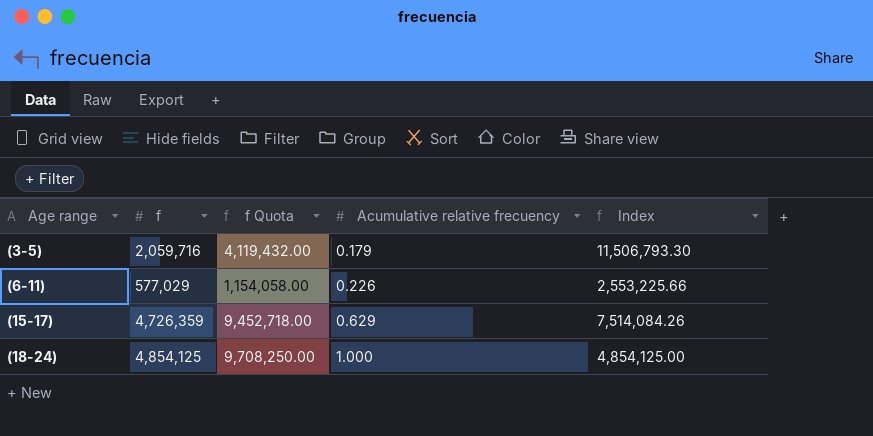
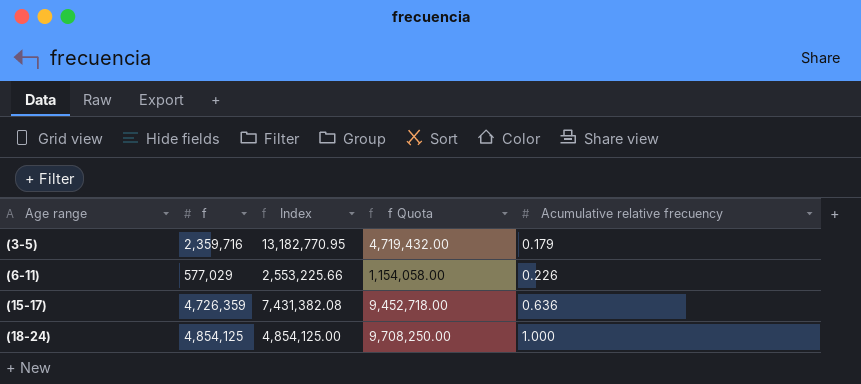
column Index | position: 5 -> 3
(3-5) | f: 2,059,716 -> 2,359,716
(3-5) | Index: 11,506,793.30 -> 13,182,770.95
(3-5) | f Quota: 4,119,432.00 -> 4,719,432.00
(15-17) | Index: 7,514,084.26 -> 7,431,382.08
(15-17) | Acumulative relative frecuency: 0.629 -> 0.636

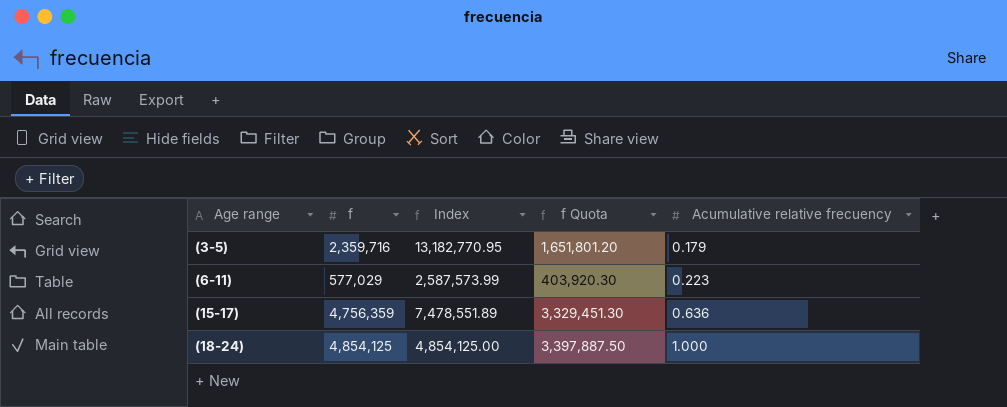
column f Quota | formula: [f] * 2 -> [f] * 0.7
(6-11) | Index: 2,553,225.66 -> 2,587,573.99
(6-11) | Acumulative relative frecuency: 0.226 -> 0.223
(15-17) | f: 4,726,359 -> 4,756,359
(15-17) | Index: 7,431,382.08 -> 7,478,551.89

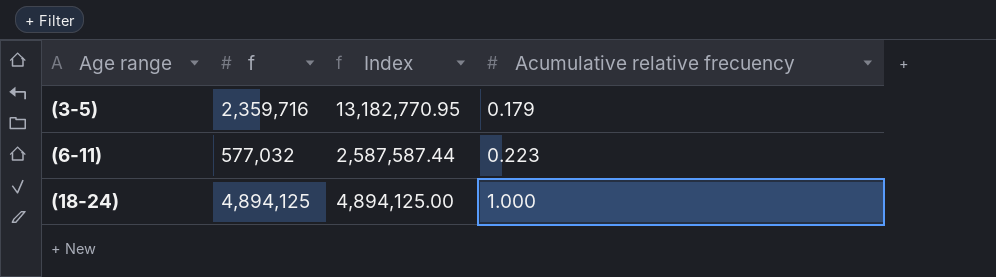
column f Quota | formula: [f] * 0.7 -> none
row (15-17): 4,756,359 | 7,478,551.89 | 3,329,451.30 | 0.636 -> none
(6-11) | f: 577,029 -> 577,032
(6-11) | Index: 2,587,573.99 -> 2,587,587.44
(18-24) | f: 4,854,125 -> 4,894,125
(18-24) | Index: 4,854,125.00 -> 4,894,125.00

